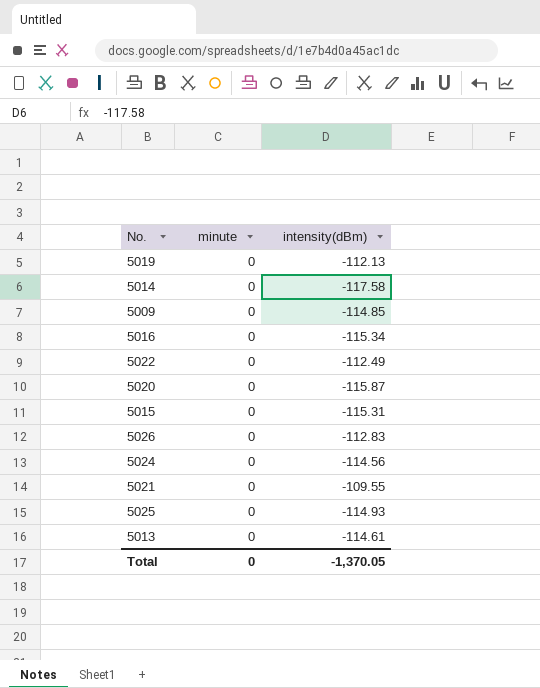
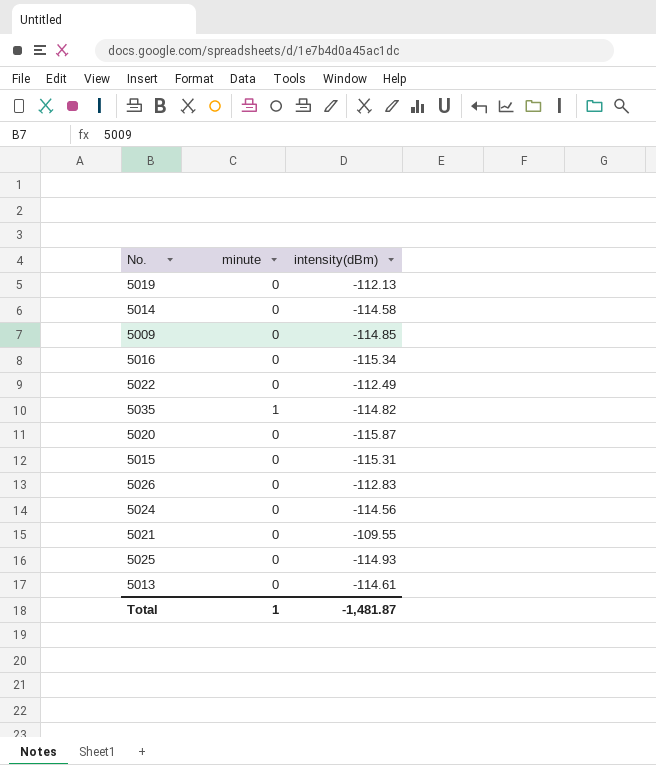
5014 | intensity(dBm): -117.58 -> -114.58
row 5035: none -> 1 | -114.82
Total | minute: 0 -> 1
Total | intensity(dBm): -1,370.05 -> -1,481.87

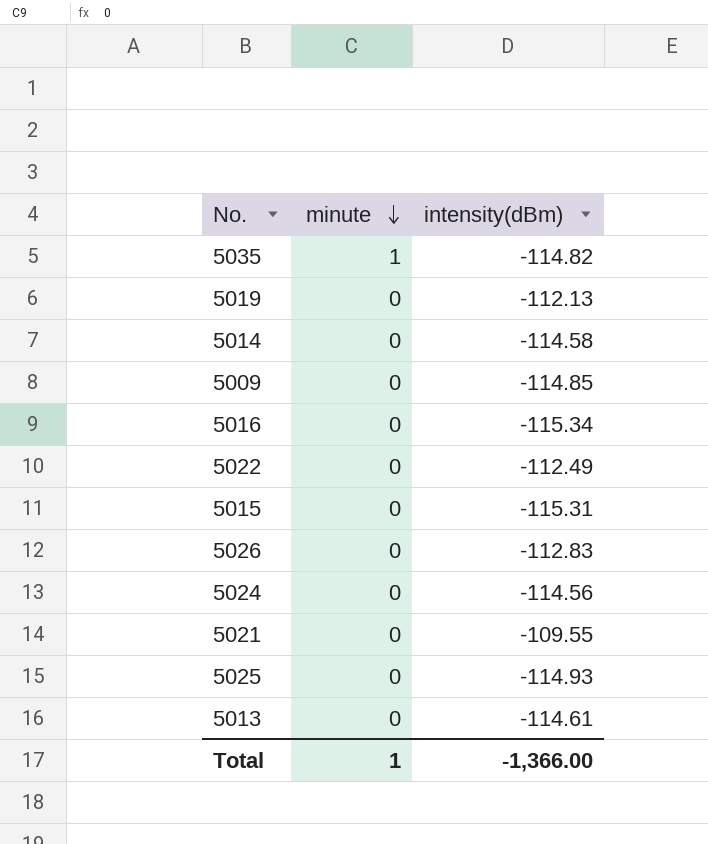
row order: none -> minute descending
row 5020: 0 | -115.87 -> none
Total | intensity(dBm): -1,481.87 -> -1,366.00

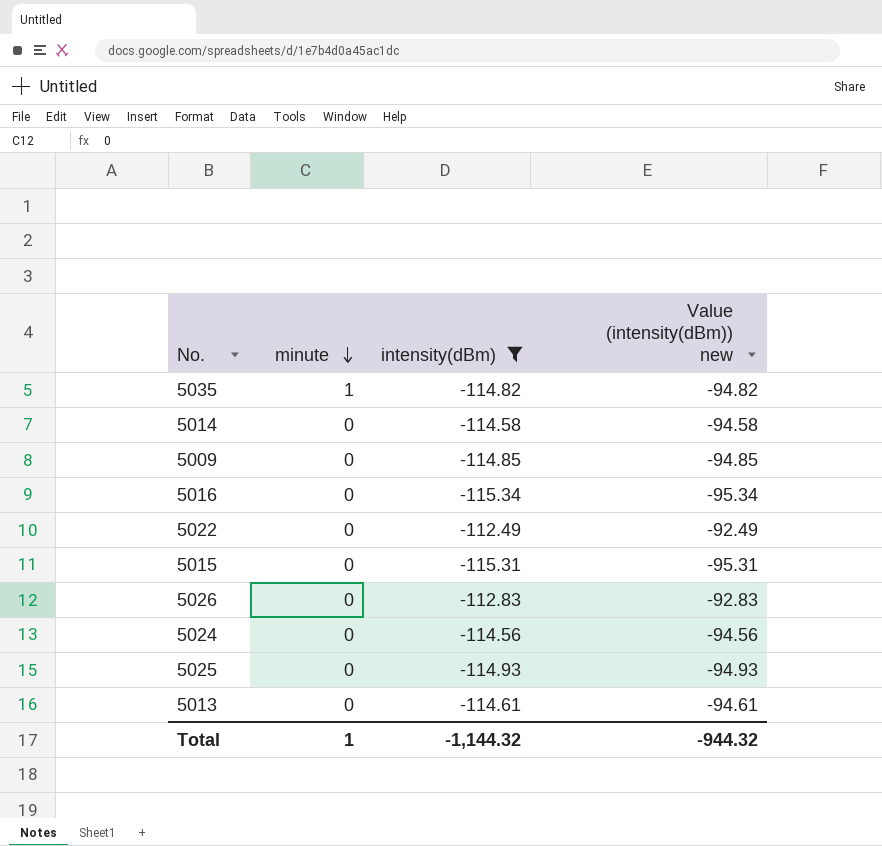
filter: none -> intensity(dBm) <= -112.49
column Value (intensity(dBm)) new | formula: none -> [intensity(dBm)] + 20
Total | intensity(dBm): -1,366.00 -> -1,144.32

